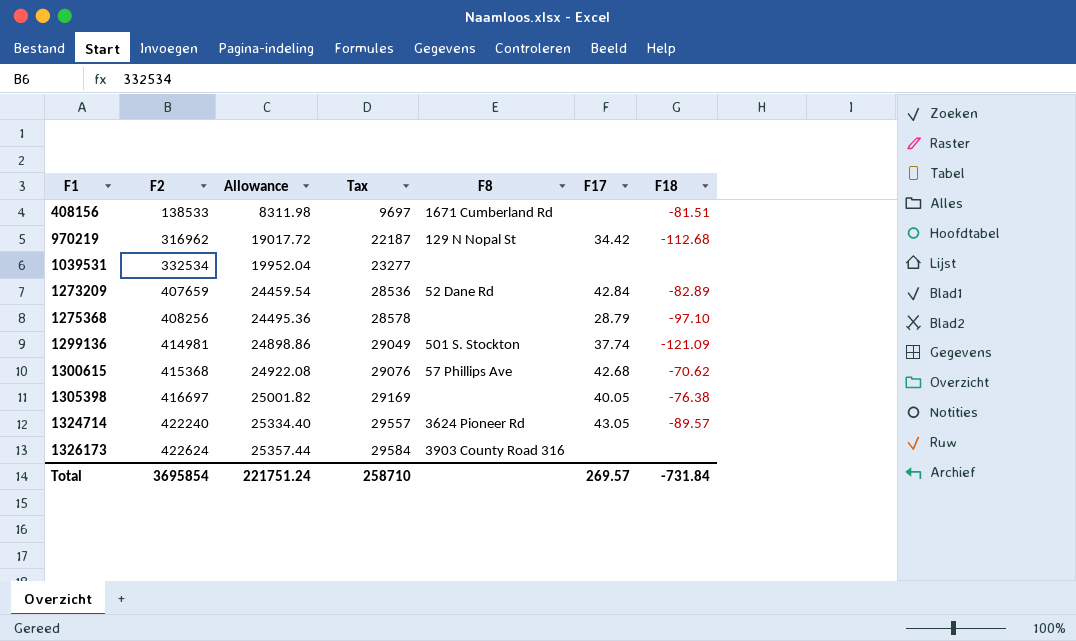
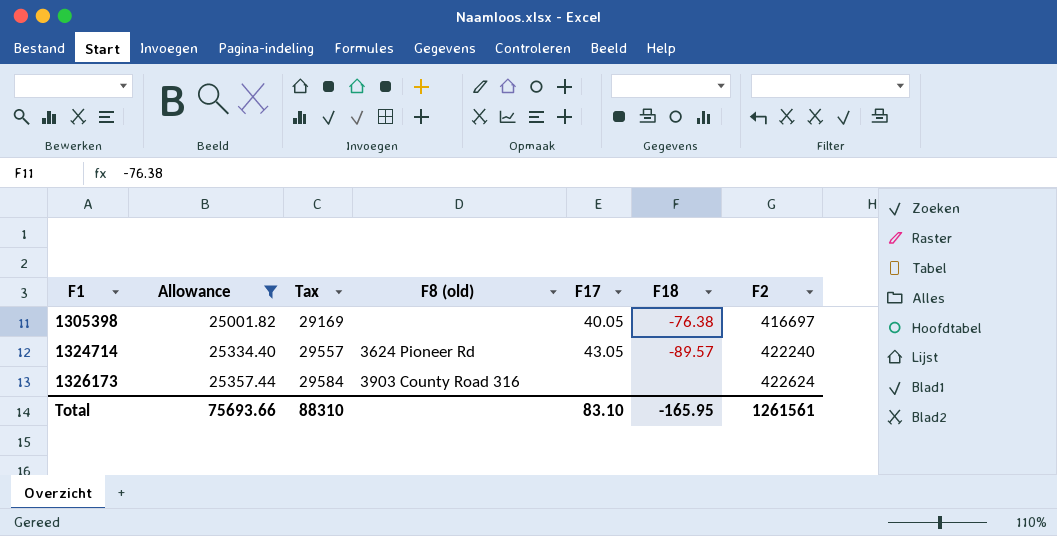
filter: none -> Allowance >= 25001.82
column name: F8 -> F8 (old)
column F2 | position: 2 -> 7
Total | Allowance: 221751.24 -> 75693.66
Total | Tax: 258710 -> 88310
Total | F17: 269.57 -> 83.10
Total | F18: -731.84 -> -165.95
Total | F2: 3695854 -> 1261561

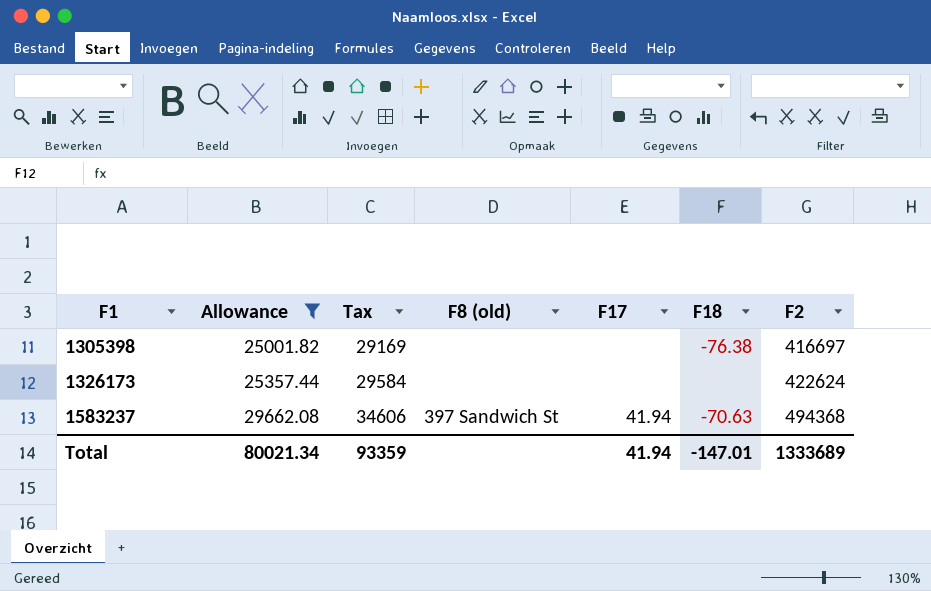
row 1324714: 25334.40 | 29557 | 3624 Pioneer Rd | 43.05 | -89.57 | 422240 -> none
1305398 | F17: 40.05 -> none
1326173 | F8 (old): 3903 County Road 316 -> none
row 1583237: none -> 29662.08 | 34606 | 397 Sandwich St | 41.94 | -70.63 | 494368
Total | Allowance: 75693.66 -> 80021.34
Total | Tax: 88310 -> 93359
Total | F17: 83.10 -> 41.94
Total | F18: -165.95 -> -147.01
Total | F2: 1261561 -> 1333689

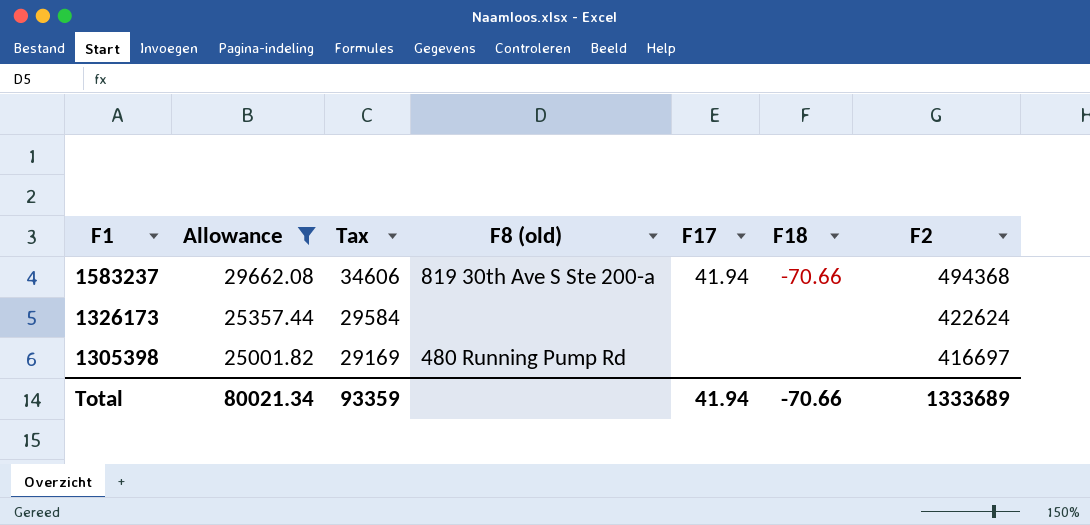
row order: F1 ascending -> F1 descending
1583237 | F8 (old): 397 Sandwich St -> 819 30th Ave S Ste 200-a
1583237 | F18: -70.63 -> -70.66
1305398 | F8 (old): none -> 480 Running Pump Rd
1305398 | F18: -76.38 -> none
Total | F18: -147.01 -> -70.66

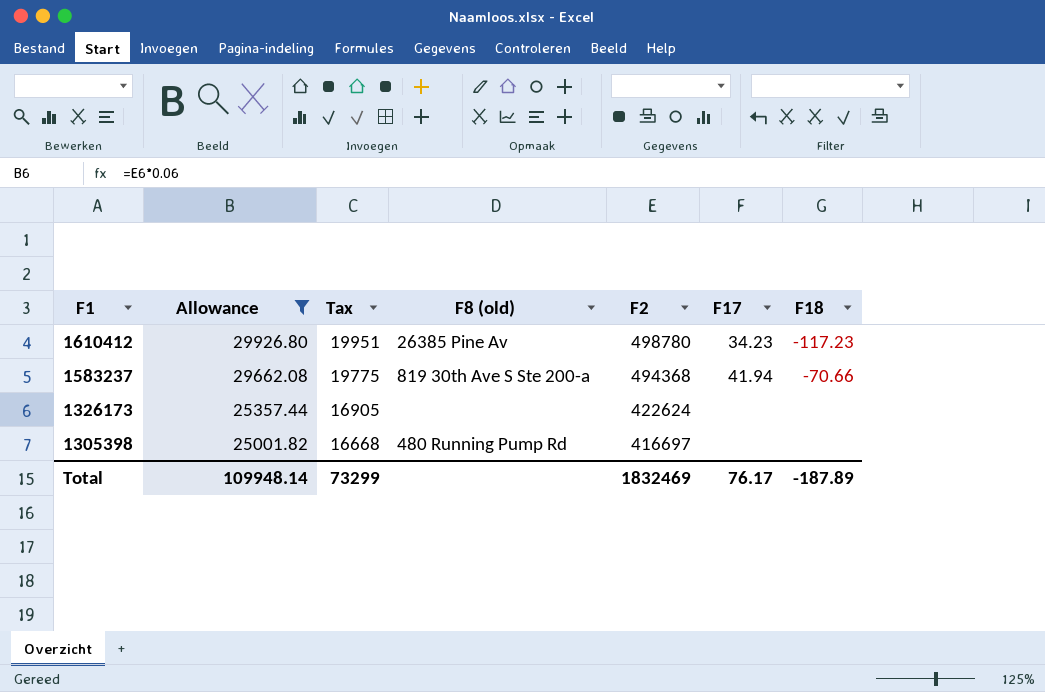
column Tax | formula: [F2] * 0.07 -> [F2] * 0.04
column F2 | position: 7 -> 5
row 1610412: none -> 29926.80 | 19951 | 26385 Pine Av | 498780 | 34.23 | -117.23
Total | Allowance: 80021.34 -> 109948.14
Total | Tax: 93359 -> 73299
Total | F2: 1333689 -> 1832469
Total | F17: 41.94 -> 76.17
Total | F18: -70.66 -> -187.89

